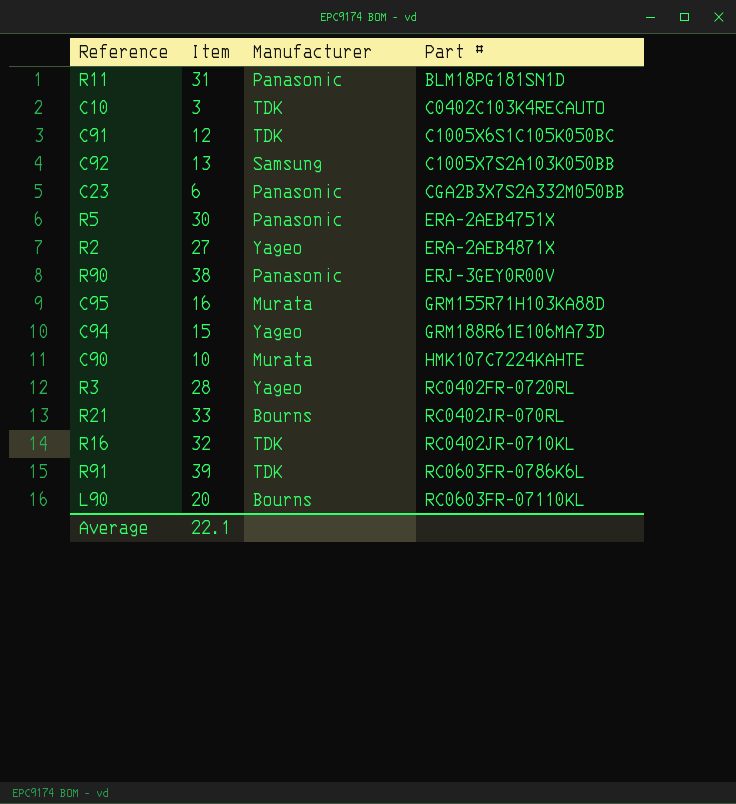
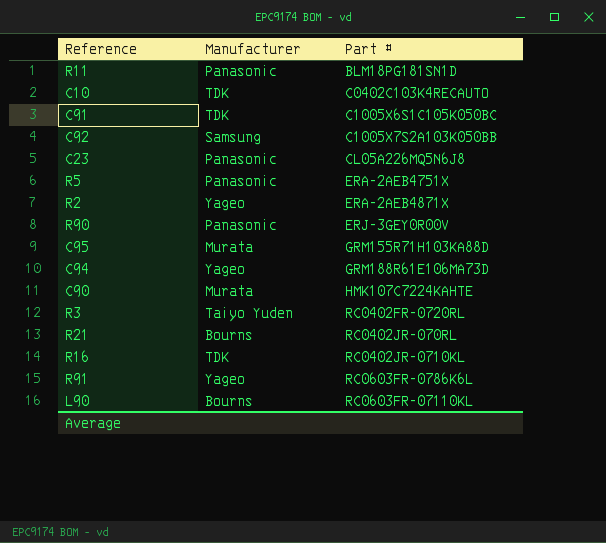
column Item | position: 2 -> none
C23 | Part #: CGA2B3X7S2A332M050BB -> CL05A226MQ5N6J8
R3 | Manufacturer: Yageo -> Taiyo Yuden
R91 | Manufacturer: TDK -> Yageo

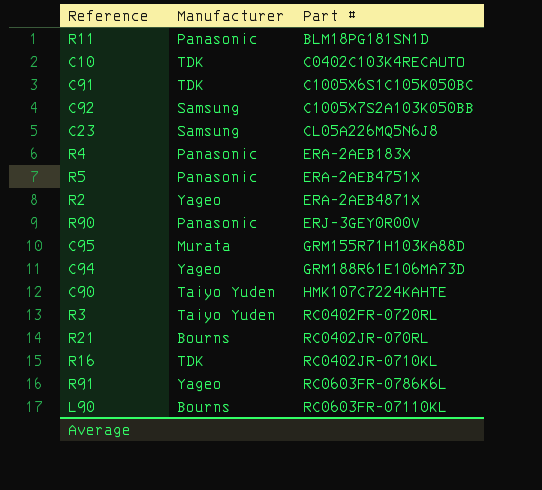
C23 | Manufacturer: Panasonic -> Samsung
row R4: none -> Panasonic | ERA-2AEB183X
C90 | Manufacturer: Murata -> Taiyo Yuden

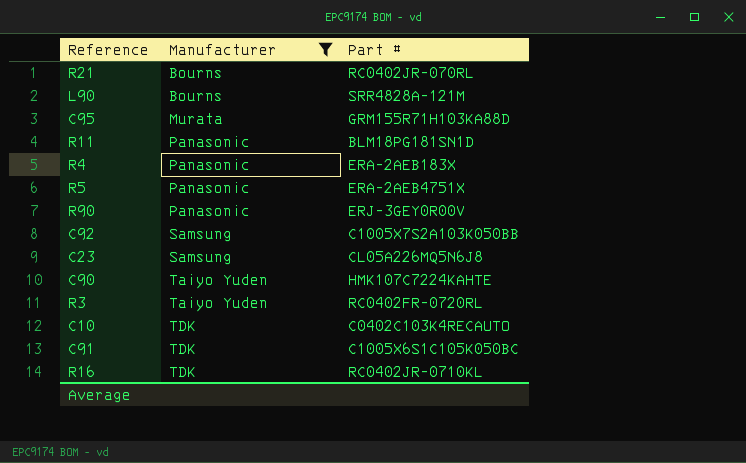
filter: none -> Manufacturer != Yageo
row order: Part # ascending -> Manufacturer ascending
L90 | Part #: RC0603FR-07110KL -> SRR4828A-121M

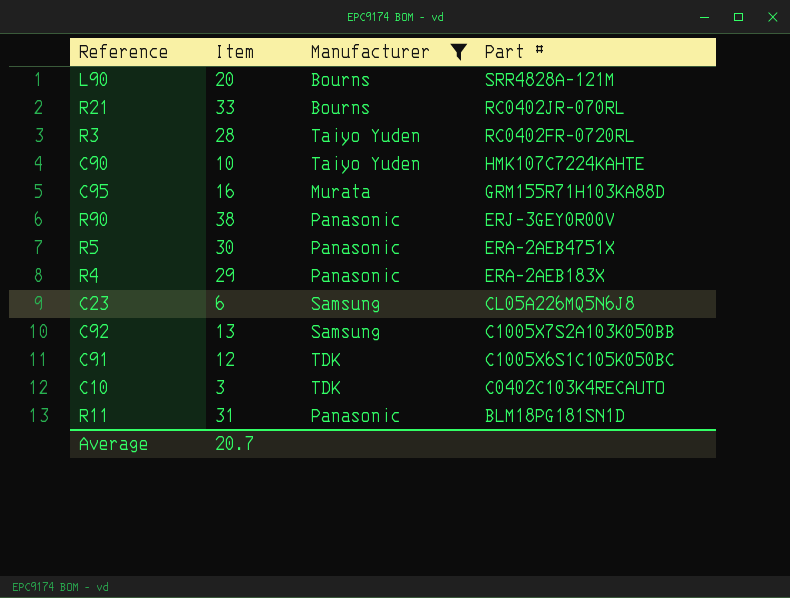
row order: Manufacturer ascending -> Part # descending
column Item | position: none -> 2
row R16: TDK | RC0402JR-0710KL -> none

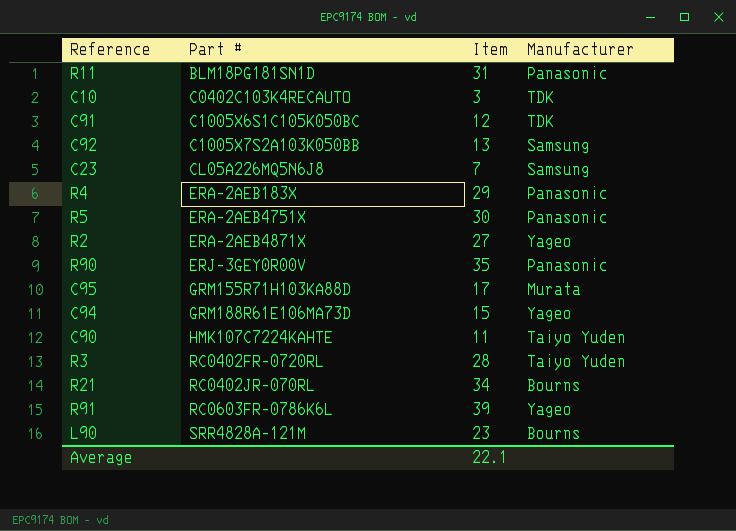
filter: Manufacturer != Yageo -> none
row order: Part # descending -> Part # ascending
column Part # | position: 4 -> 2
C23 | Item: 6 -> 7
R90 | Item: 38 -> 35
C95 | Item: 16 -> 17
C90 | Item: 10 -> 11
R21 | Item: 33 -> 34
L90 | Item: 20 -> 23
Average | Item: 20.7 -> 22.1

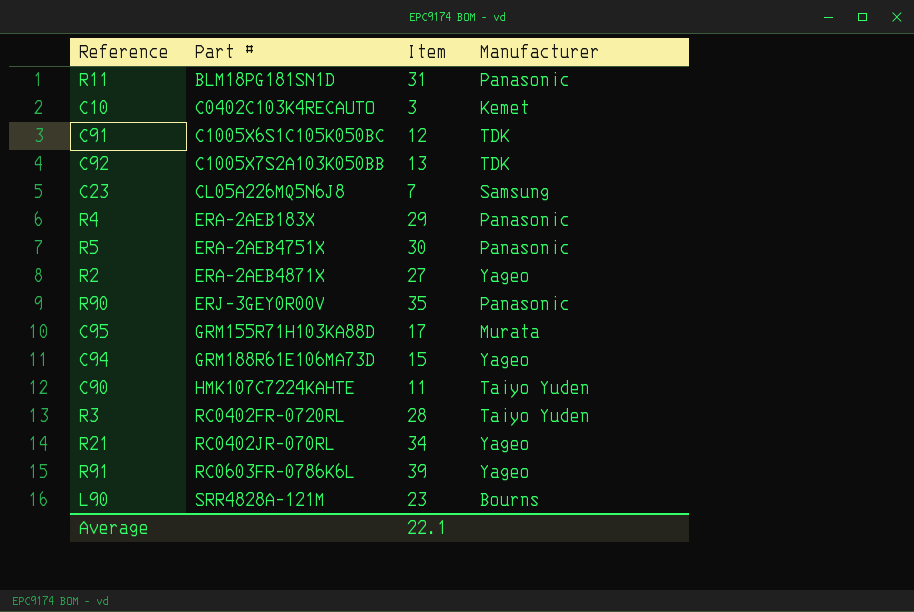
C10 | Manufacturer: TDK -> Kemet
C92 | Manufacturer: Samsung -> TDK
R21 | Manufacturer: Bourns -> Yageo

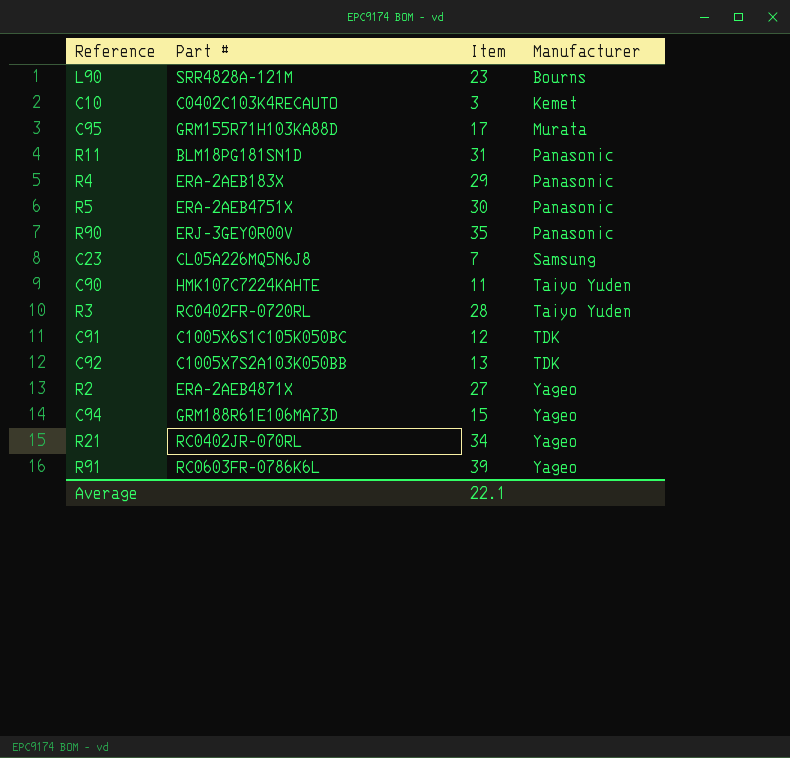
row order: Part # ascending -> Manufacturer ascending

